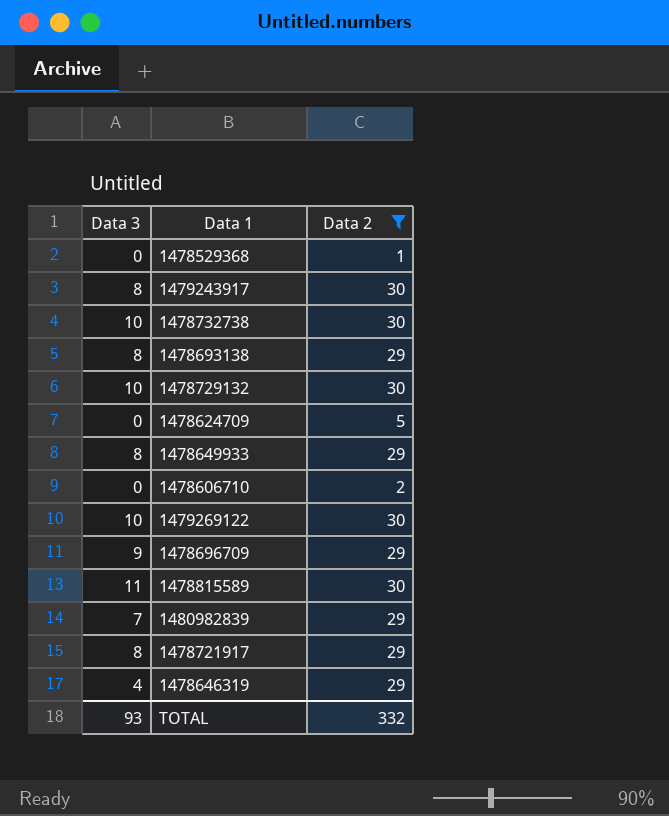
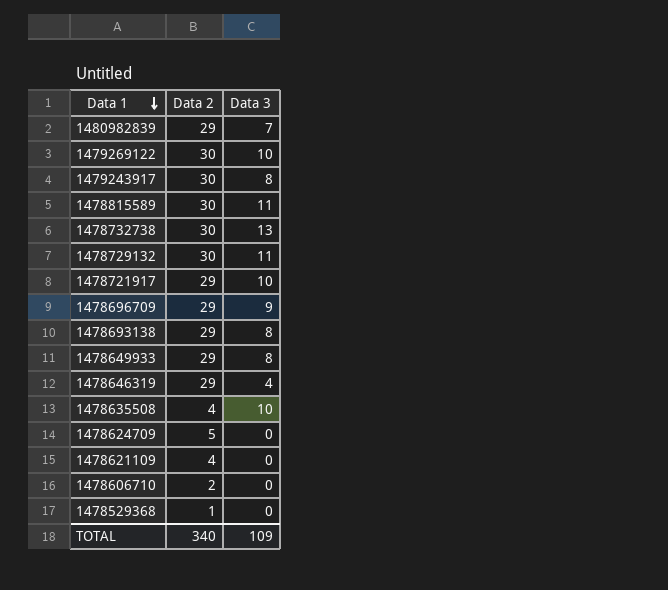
filter: Data 2 != 4 -> none
row order: none -> Data 1 descending
column Data 3 | position: 1 -> 3
1478732738 | Data 3: 10 -> 13
1478729132 | Data 3: 10 -> 11
1478721917 | Data 3: 8 -> 10
TOTAL | Data 2: 332 -> 340
TOTAL | Data 3: 93 -> 109

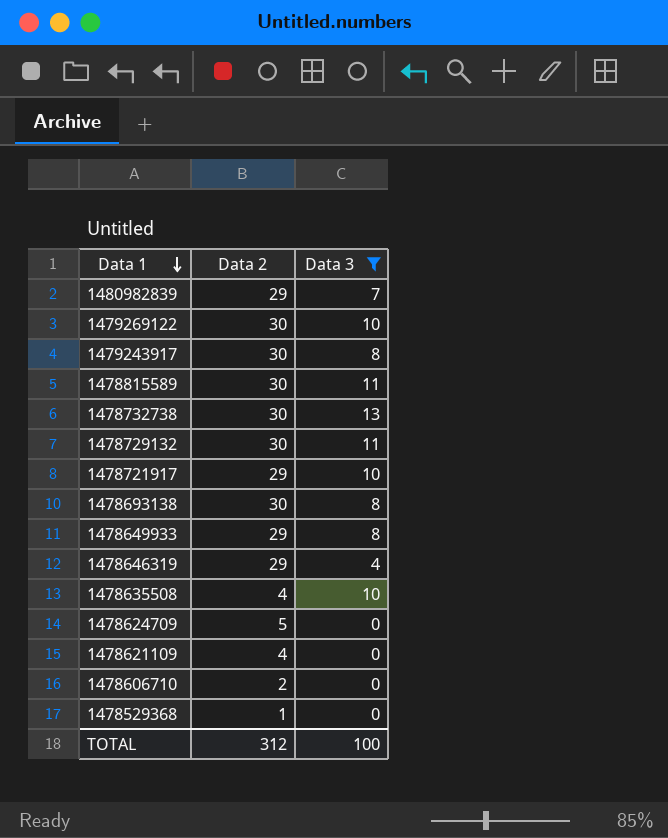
filter: none -> Data 3 != 9
1478693138 | Data 2: 29 -> 30
TOTAL | Data 2: 340 -> 312
TOTAL | Data 3: 109 -> 100

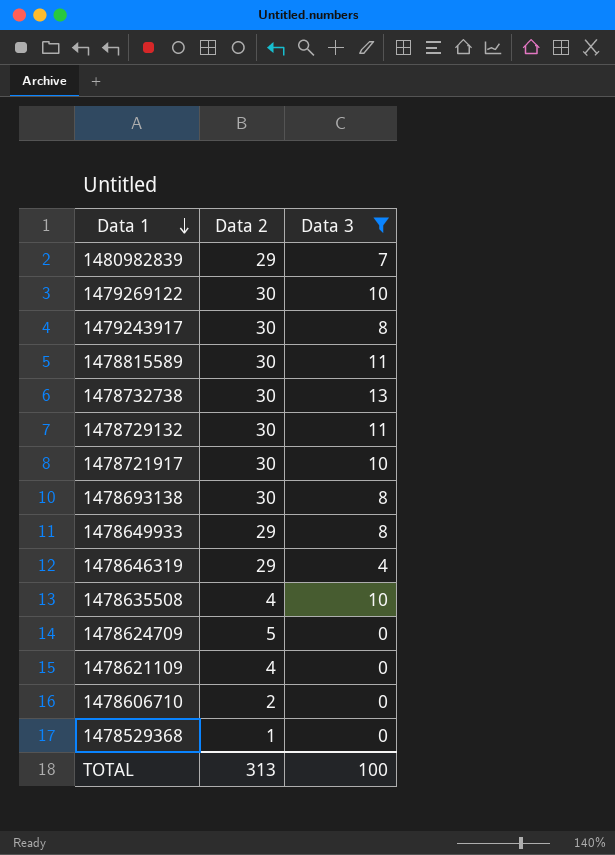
1478721917 | Data 2: 29 -> 30
TOTAL | Data 2: 312 -> 313

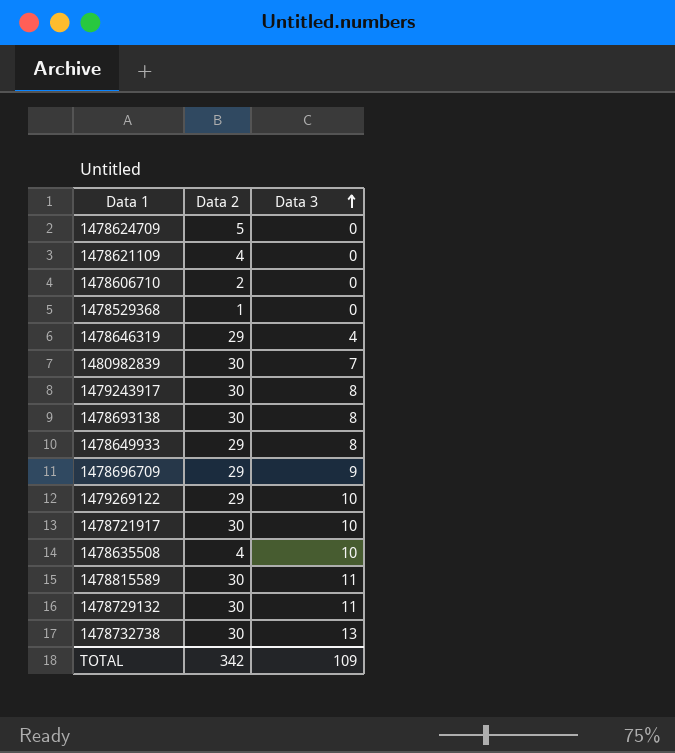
filter: Data 3 != 9 -> none
row order: Data 1 descending -> Data 3 ascending
1480982839 | Data 2: 29 -> 30
1479269122 | Data 2: 30 -> 29
TOTAL | Data 2: 313 -> 342
TOTAL | Data 3: 100 -> 109

